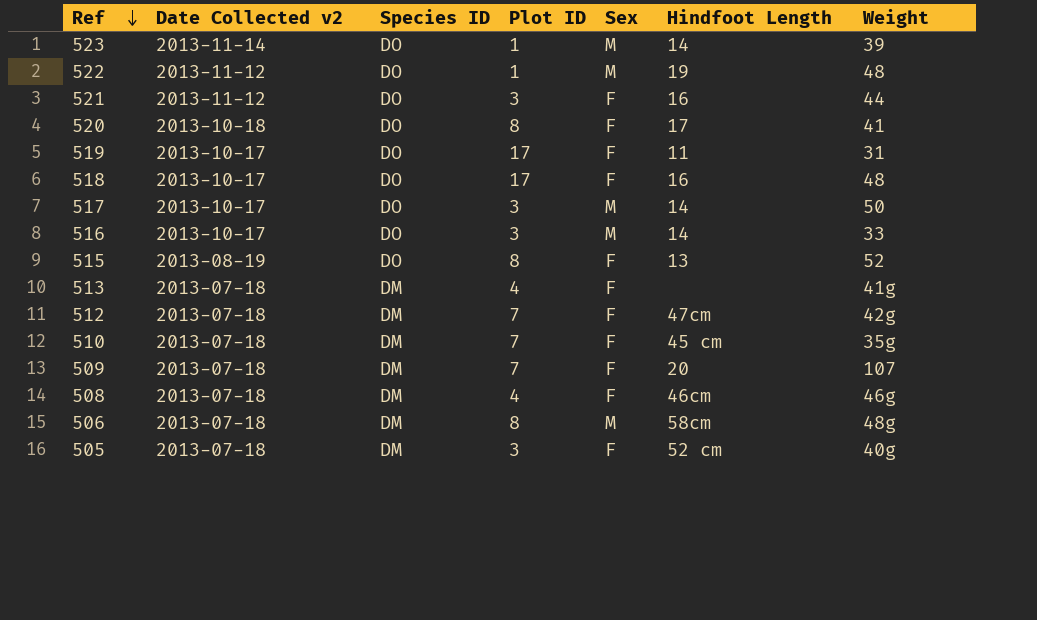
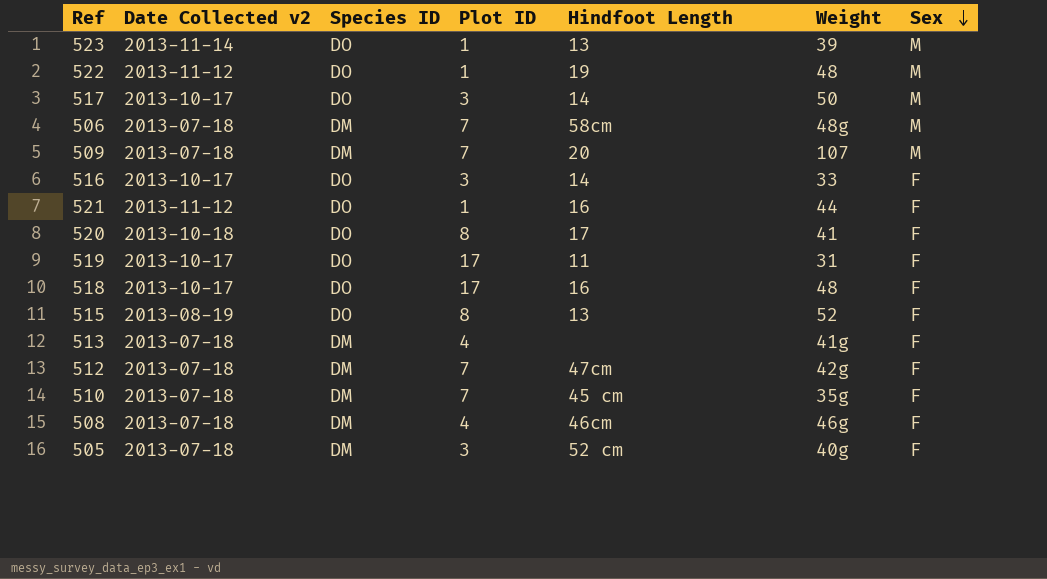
row order: Ref descending -> Sex descending
column Sex | position: 5 -> 7
523 | Hindfoot Length: 14 -> 13
506 | Plot ID: 8 -> 7
509 | Sex: F -> M
516 | Sex: M -> F
521 | Plot ID: 3 -> 1

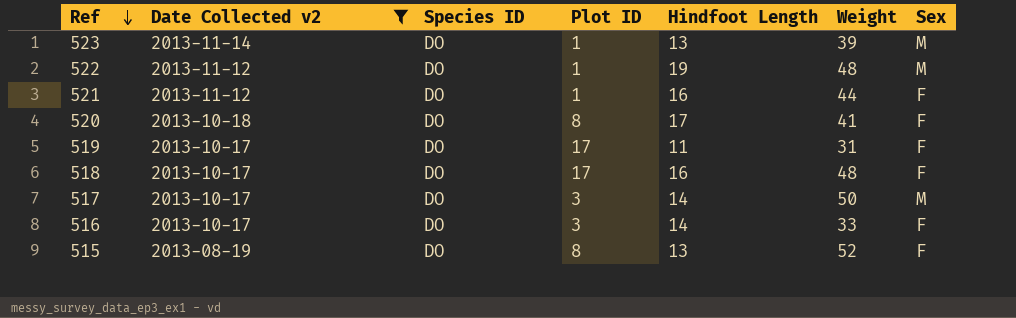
filter: none -> Date Collected v2 != 2013-07-18
row order: Sex descending -> Ref descending

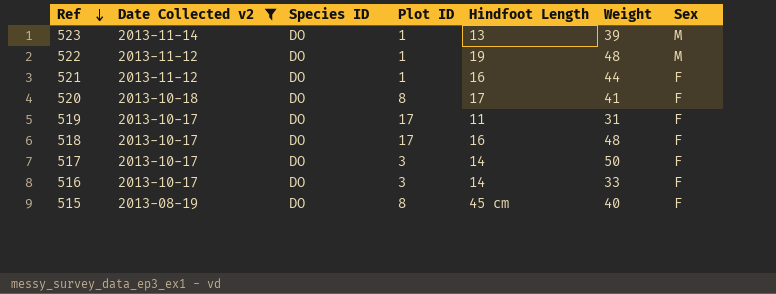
517 | Sex: M -> F
515 | Hindfoot Length: 13 -> 45 cm
515 | Weight: 52 -> 40

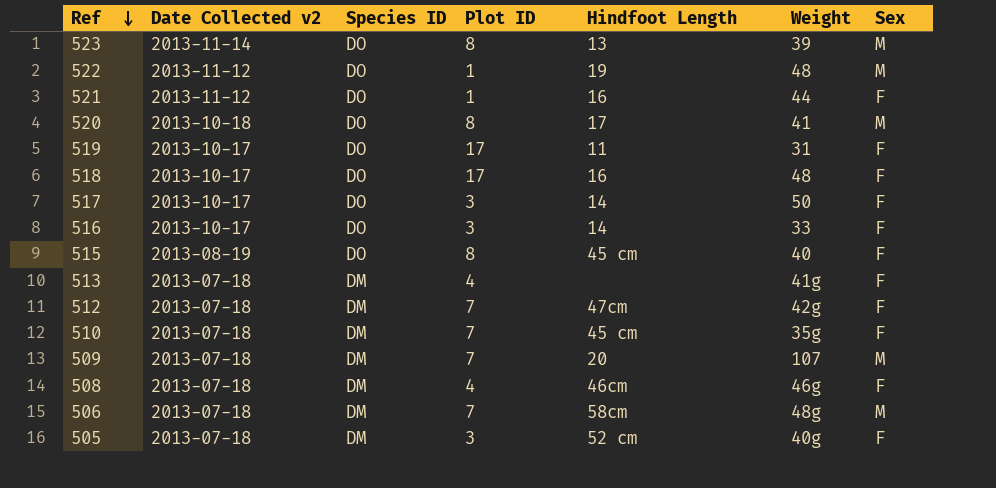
filter: Date Collected v2 != 2013-07-18 -> none
523 | Plot ID: 1 -> 8
520 | Sex: F -> M

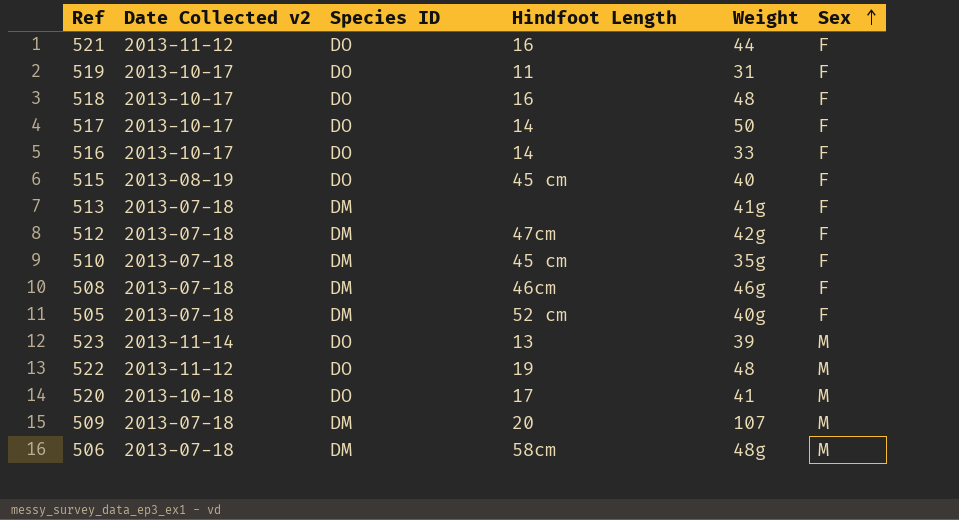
row order: Ref descending -> Sex ascending
column Plot ID | position: 4 -> none

